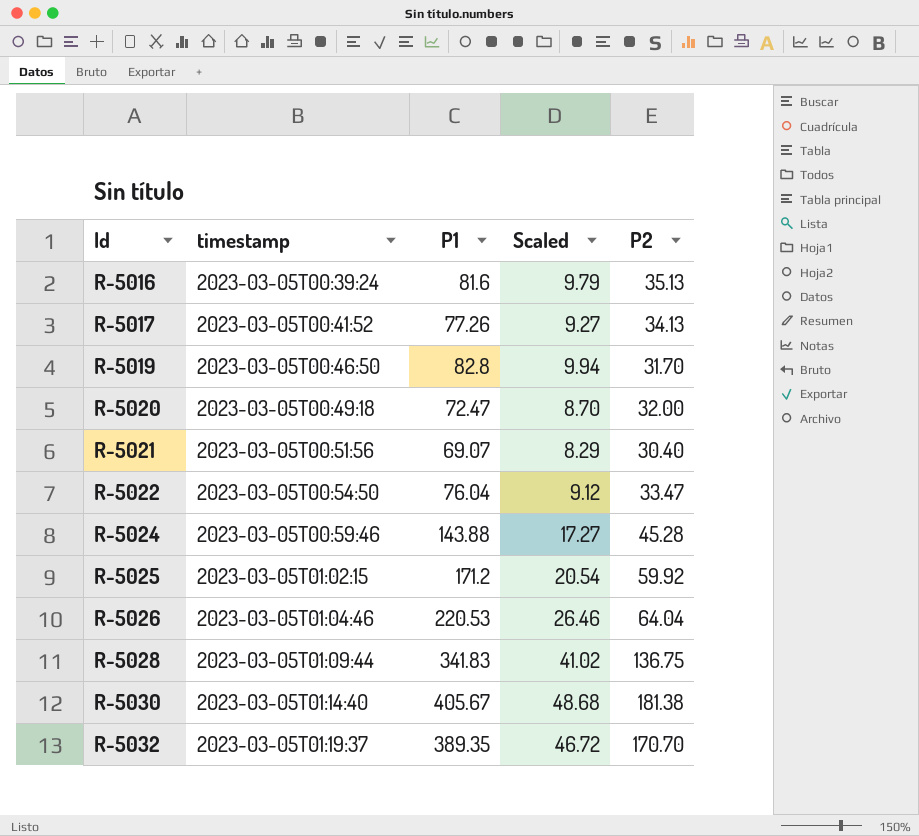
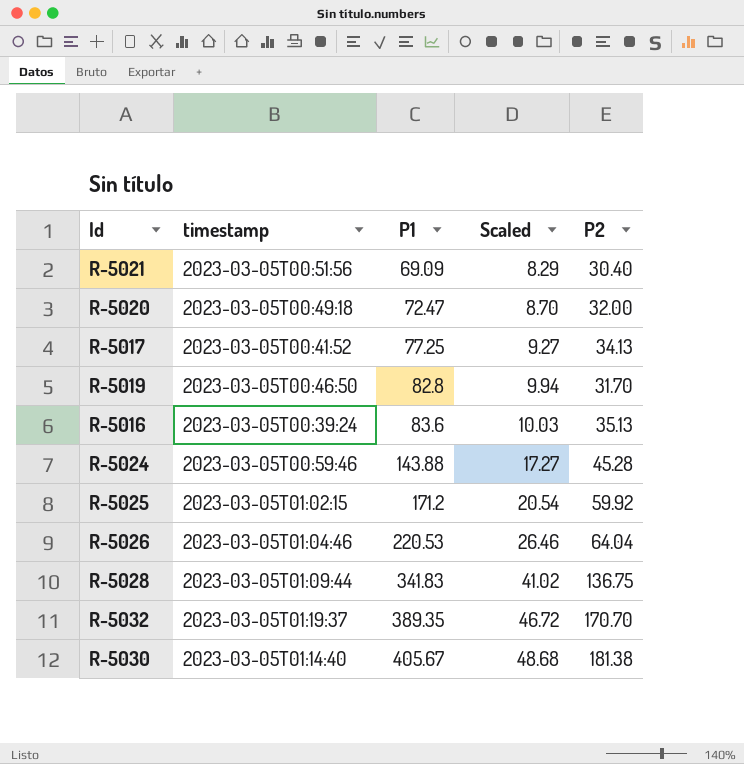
row order: Id ascending -> P1 ascending
row R-5022: 2023-03-05T00:54:50 | 76.04 | 9.12 | 33.47 -> none
R-5021 | P1: 69.07 -> 69.09
R-5017 | P1: 77.26 -> 77.25
R-5016 | P1: 81.6 -> 83.6
R-5016 | Scaled: 9.79 -> 10.03

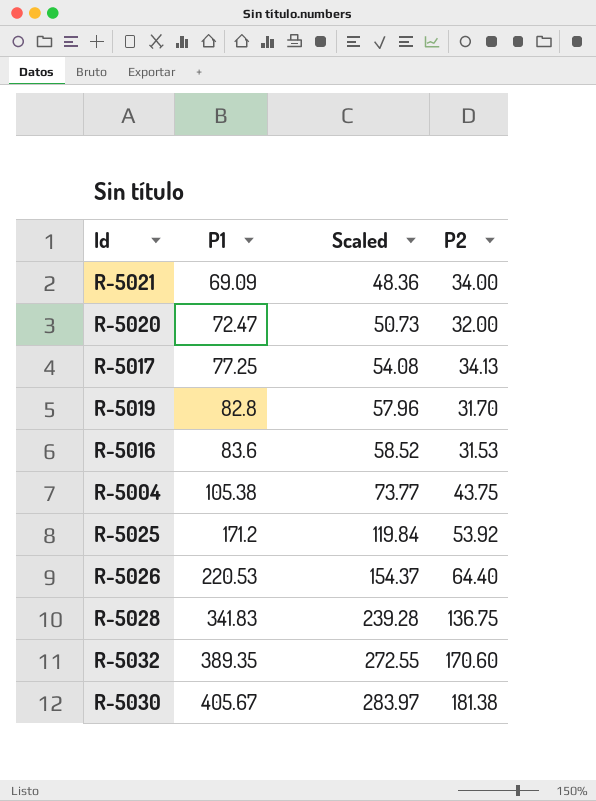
column timestamp | position: 2 -> none
column Scaled | formula: [P1] * 0.12 -> [P1] * 0.7
row R-5024: 2023-03-05T00:59:46 | 143.88 | 17.27 | 45.28 -> none
R-5021 | P2: 30.40 -> 34.00
R-5016 | P2: 35.13 -> 31.53
row R-5004: none -> 105.38 | 73.77 | 43.75
R-5025 | P2: 59.92 -> 53.92
R-5026 | P2: 64.04 -> 64.40
R-5032 | P2: 170.70 -> 170.60

